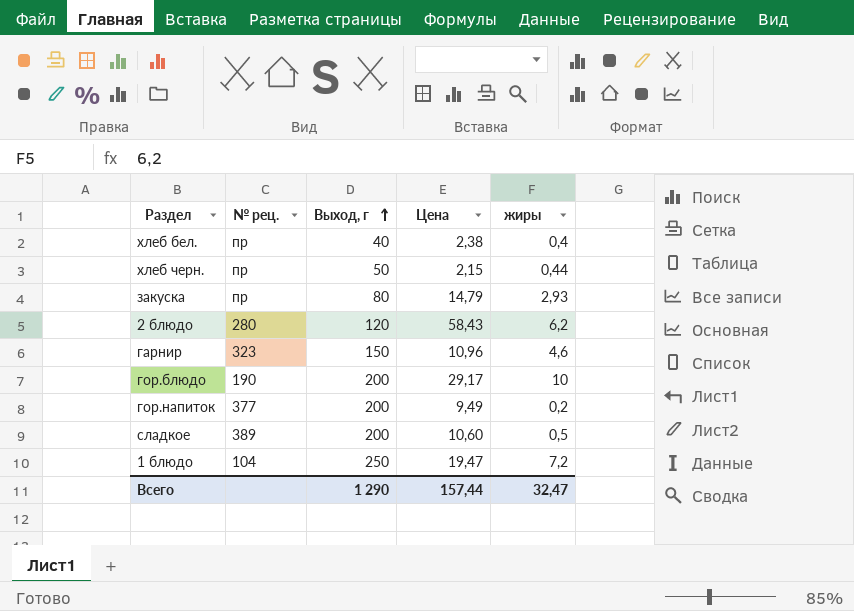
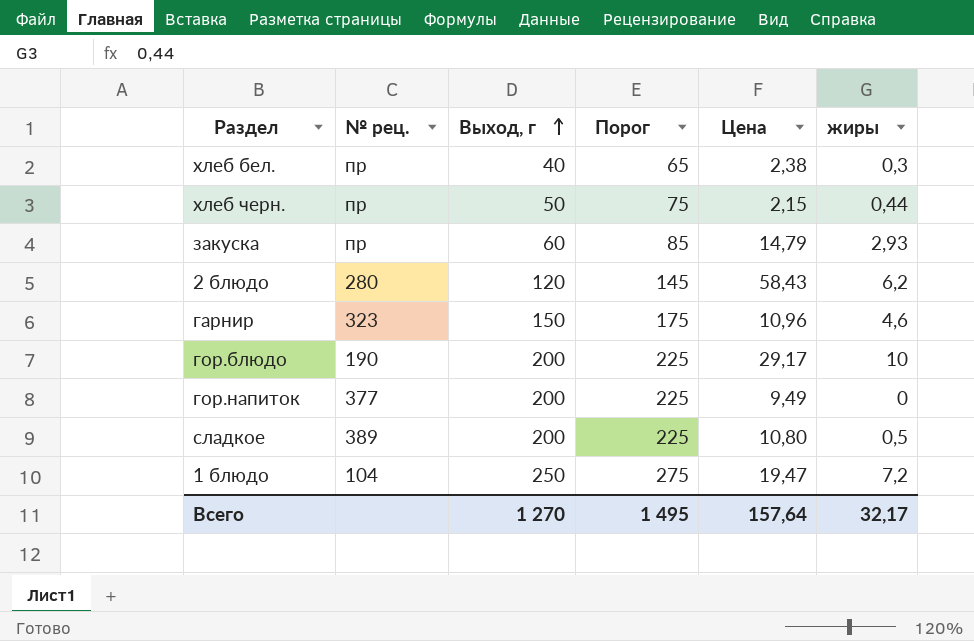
column Порог | formula: none -> [Выход, г] + 25
хлеб бел. | жиры: 0,4 -> 0,3
закуска | Выход, г: 80 -> 60
гор.напиток | жиры: 0,2 -> 0
сладкое | Цена: 10,60 -> 10,80
Всего | Выход, г: 1 290 -> 1 270
Всего | Цена: 157,44 -> 157,64
Всего | жиры: 32,47 -> 32,17

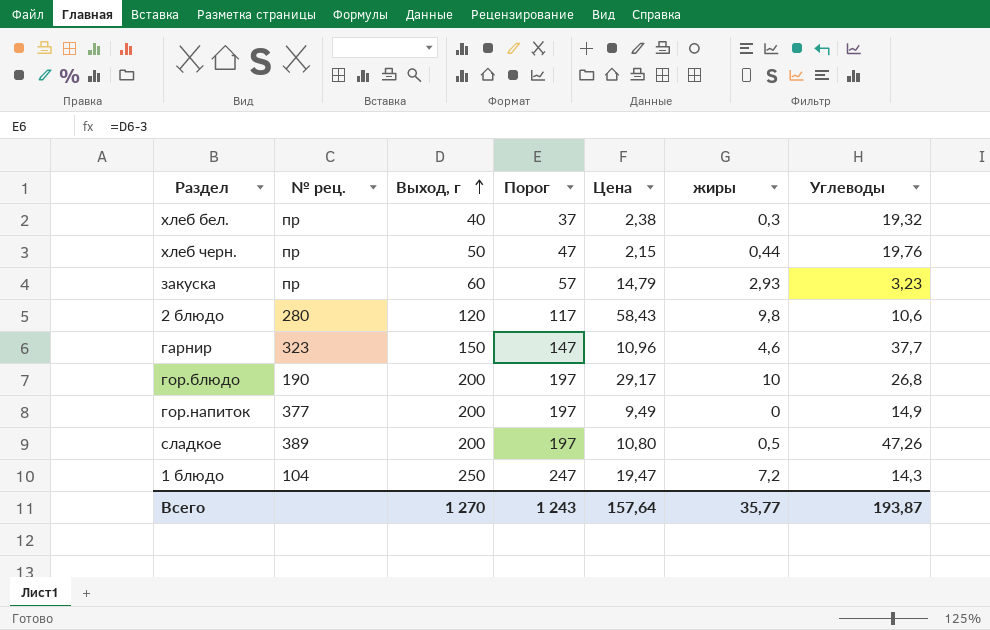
column Порог | formula: [Выход, г] + 25 -> [Выход, г] - 3
column Углеводы | position: none -> 7
2 блюдо | жиры: 6,2 -> 9,8
Всего | Порог: 1 495 -> 1 243
Всего | жиры: 32,17 -> 35,77

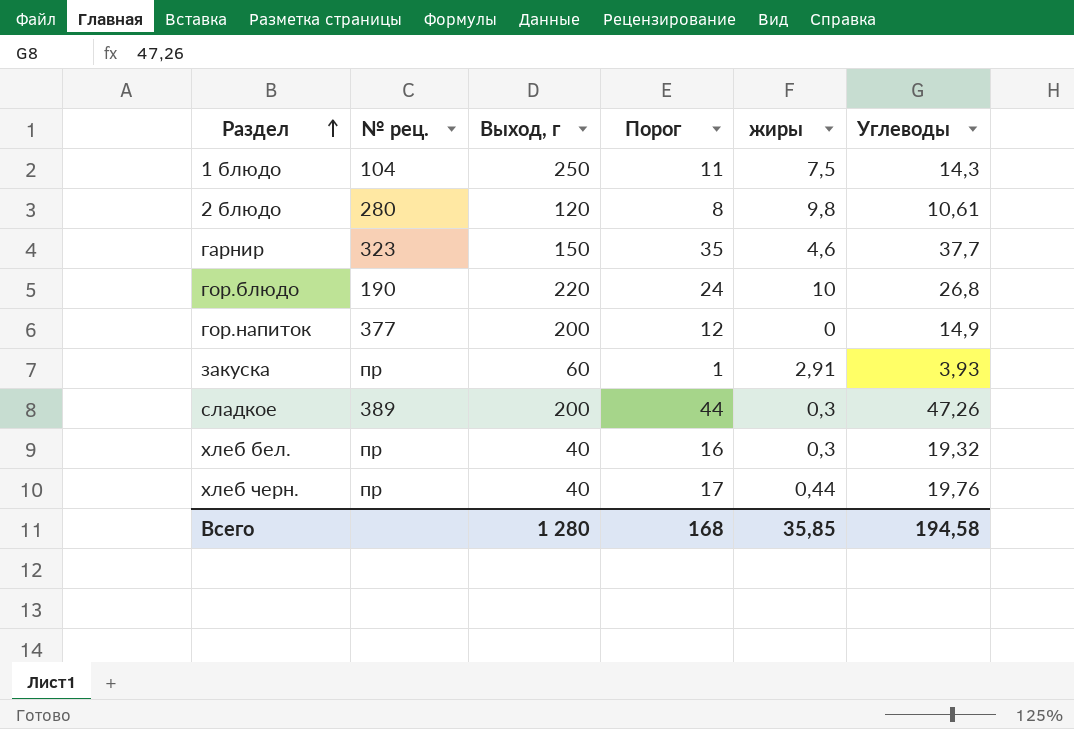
row order: Выход, г ascending -> Раздел ascending
column Цена | position: 5 -> none
column Порог | formula: [Выход, г] - 3 -> [Углеводы] - 3
1 блюдо | жиры: 7,2 -> 7,5
2 блюдо | Углеводы: 10,6 -> 10,61
гор.блюдо | Выход, г: 200 -> 220
закуска | жиры: 2,93 -> 2,91
закуска | Углеводы: 3,23 -> 3,93
сладкое | жиры: 0,5 -> 0,3
хлеб черн. | Выход, г: 50 -> 40
Всего | Выход, г: 1 270 -> 1 280
Всего | Порог: 1 243 -> 168
Всего | жиры: 35,77 -> 35,85
Всего | Углеводы: 193,87 -> 194,58

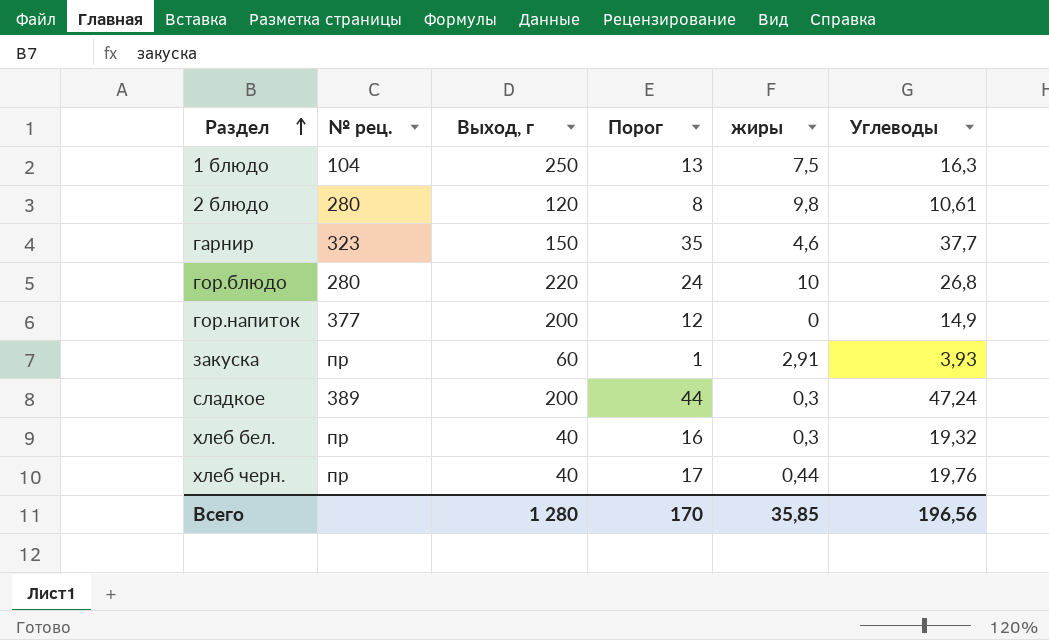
1 блюдо | Порог: 11 -> 13
1 блюдо | Углеводы: 14,3 -> 16,3
гор.блюдо | № рец.: 190 -> 280
сладкое | Углеводы: 47,26 -> 47,24
Всего | Порог: 168 -> 170
Всего | Углеводы: 194,58 -> 196,56

